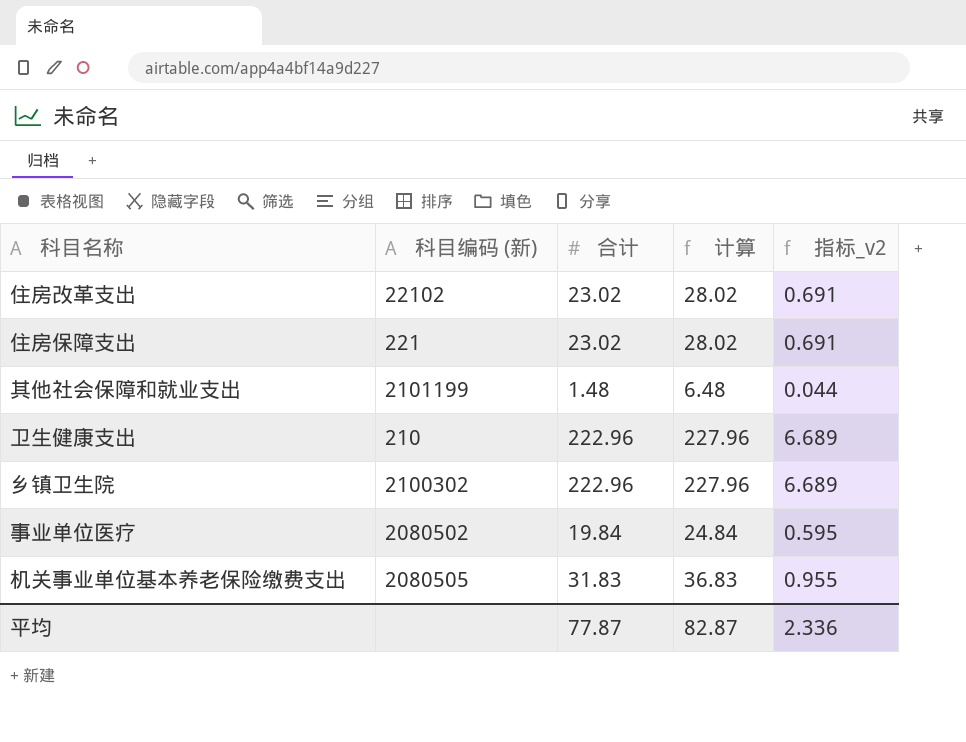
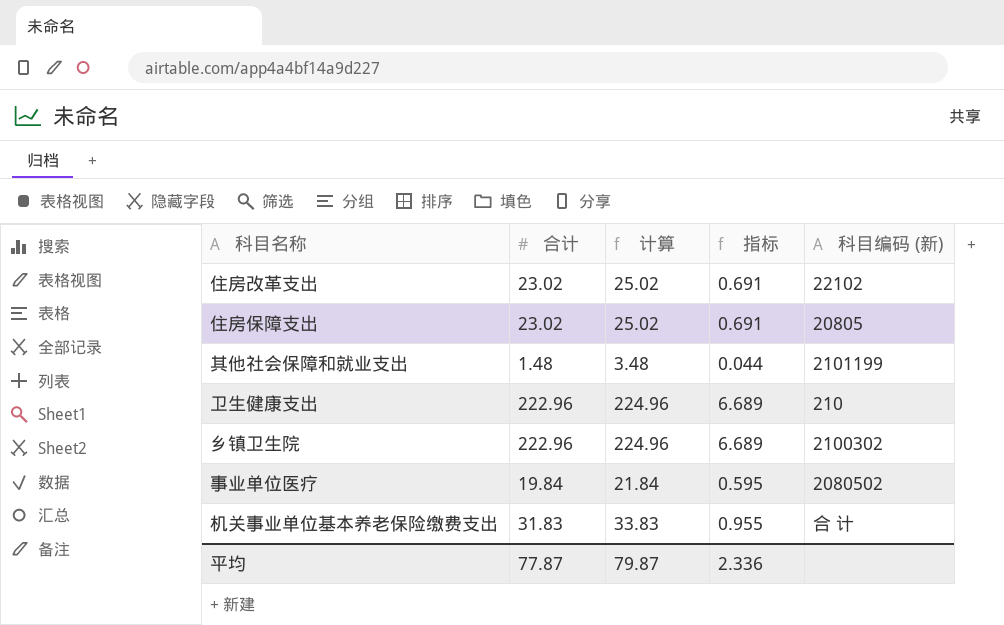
column 计算 | formula: [合计] + 5 -> [合计] + 2
column name: 指标_v2 -> 指标
column 科目编码 (新) | position: 2 -> 5
住房保障支出 | 科目编码 (新): 221 -> 20805
机关事业单位基本养老保险缴费支出 | 科目编码 (新): 2080505 -> 合 计
平均 | 计算: 82.87 -> 79.87

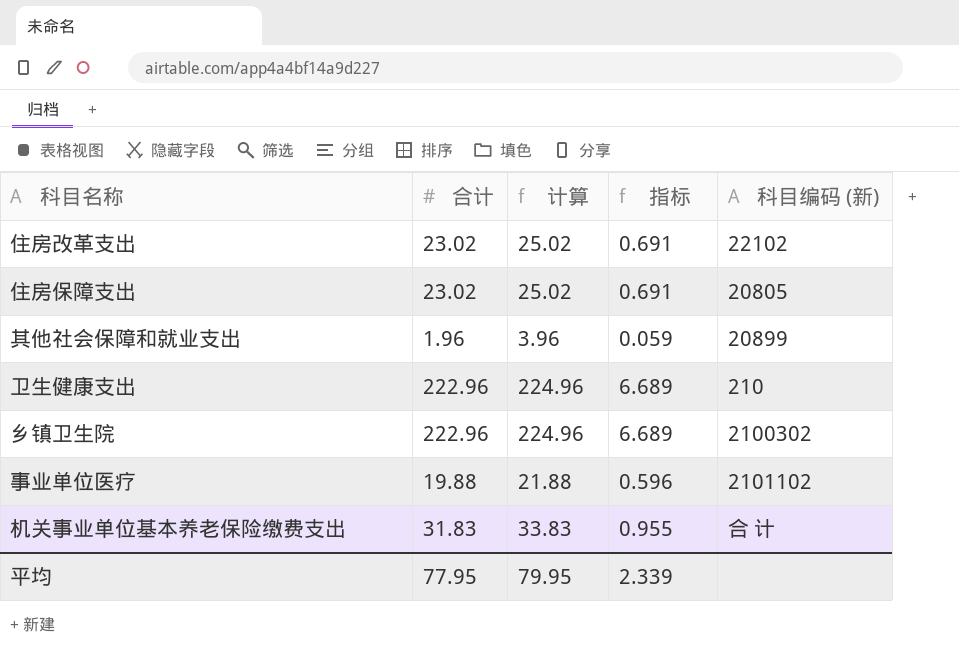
其他社会保障和就业支出 | 合计: 1.48 -> 1.96
其他社会保障和就业支出 | 计算: 3.48 -> 3.96
其他社会保障和就业支出 | 指标: 0.044 -> 0.059
其他社会保障和就业支出 | 科目编码 (新): 2101199 -> 20899
事业单位医疗 | 合计: 19.84 -> 19.88
事业单位医疗 | 计算: 21.84 -> 21.88
事业单位医疗 | 指标: 0.595 -> 0.596
事业单位医疗 | 科目编码 (新): 2080502 -> 2101102
平均 | 合计: 77.87 -> 77.95
平均 | 计算: 79.87 -> 79.95
平均 | 指标: 2.336 -> 2.339

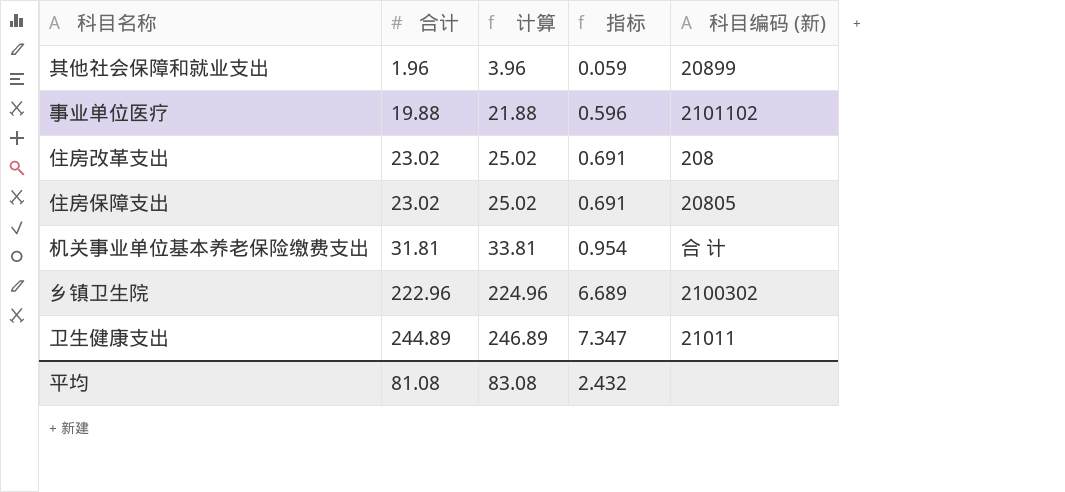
row order: none -> 合计 ascending
住房改革支出 | 科目编码 (新): 22102 -> 208
机关事业单位基本养老保险缴费支出 | 合计: 31.83 -> 31.81
机关事业单位基本养老保险缴费支出 | 计算: 33.83 -> 33.81
机关事业单位基本养老保险缴费支出 | 指标: 0.955 -> 0.954
卫生健康支出 | 合计: 222.96 -> 244.89
卫生健康支出 | 计算: 224.96 -> 246.89
卫生健康支出 | 指标: 6.689 -> 7.347
卫生健康支出 | 科目编码 (新): 210 -> 21011
平均 | 合计: 77.95 -> 81.08
平均 | 计算: 79.95 -> 83.08
平均 | 指标: 2.339 -> 2.432

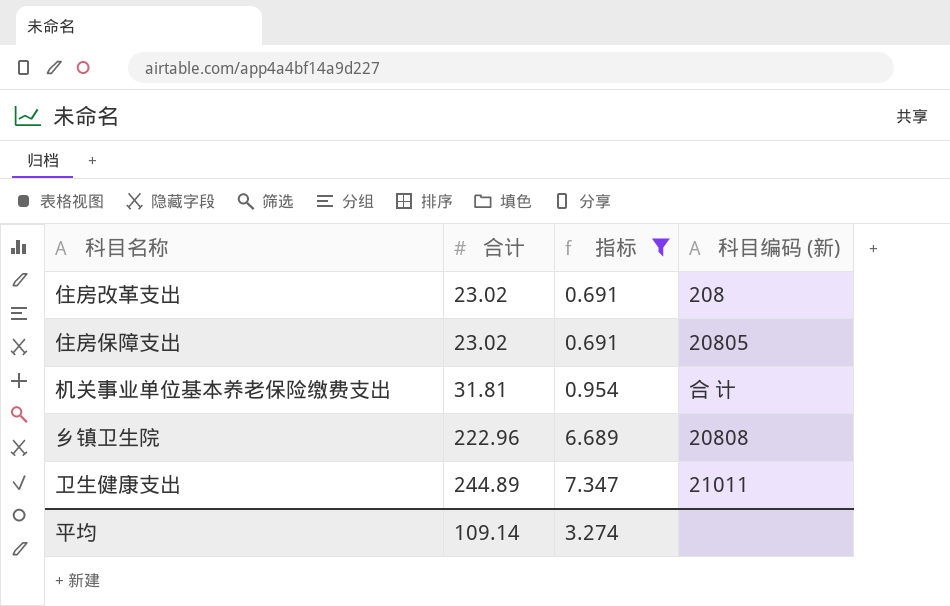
filter: none -> 指标 >= 0.691
column 计算 | formula: [合计] + 2 -> none
乡镇卫生院 | 科目编码 (新): 2100302 -> 20808
平均 | 合计: 81.08 -> 109.14
平均 | 指标: 2.432 -> 3.274

